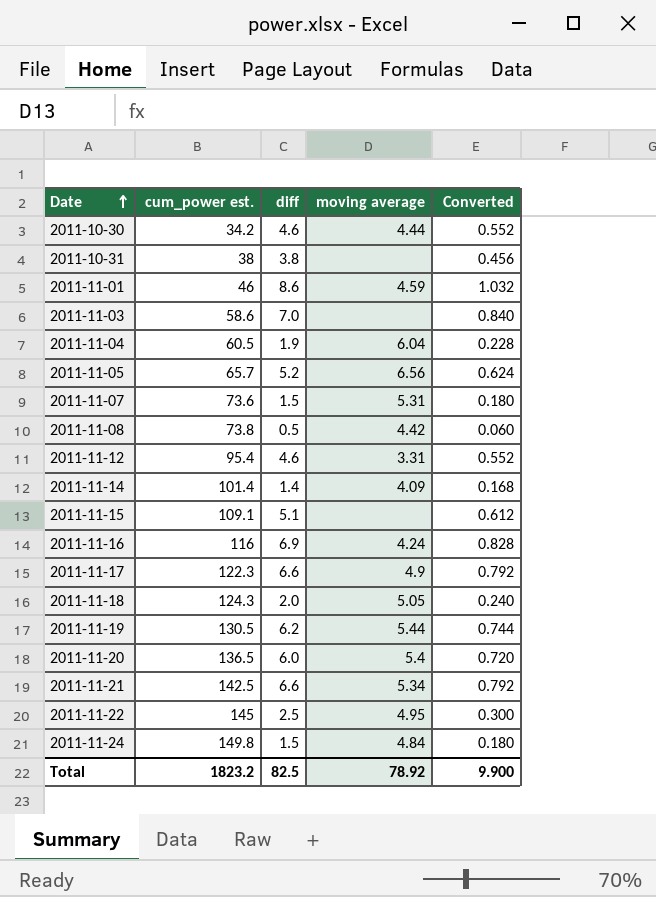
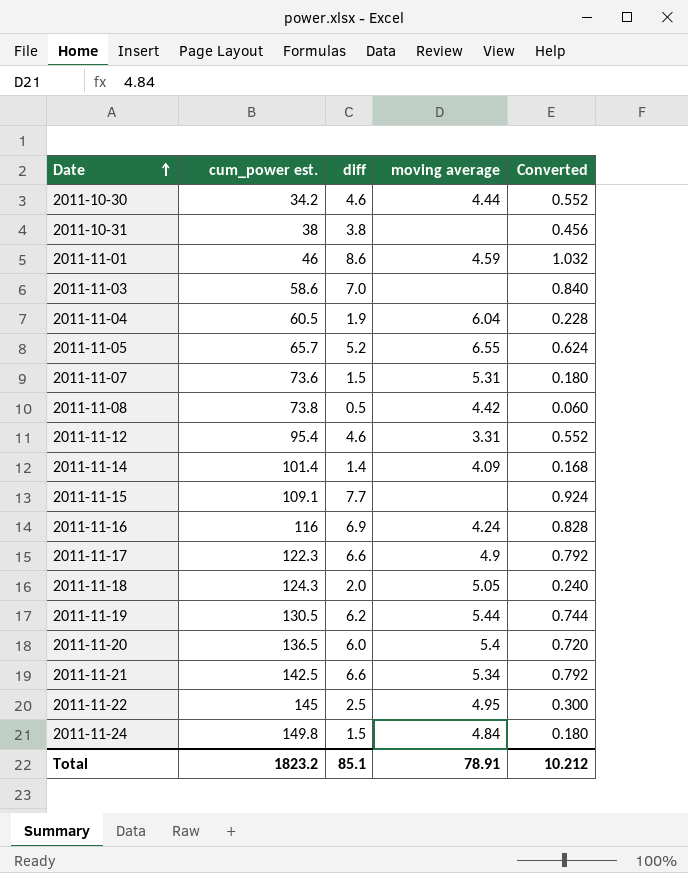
2011-11-05 | moving average: 6.56 -> 6.55
2011-11-15 | diff: 5.1 -> 7.7
2011-11-15 | Converted: 0.612 -> 0.924
Total | diff: 82.5 -> 85.1
Total | moving average: 78.92 -> 78.91
Total | Converted: 9.900 -> 10.212

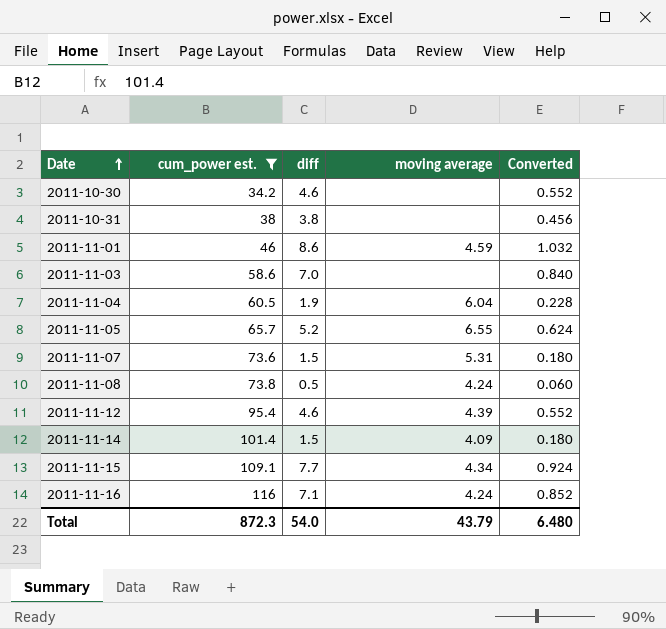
filter: none -> cum_power est. <= 116
2011-10-30 | moving average: 4.44 -> none
2011-11-08 | moving average: 4.42 -> 4.24
2011-11-12 | moving average: 3.31 -> 4.39
2011-11-14 | diff: 1.4 -> 1.5
2011-11-14 | Converted: 0.168 -> 0.180
2011-11-15 | moving average: none -> 4.34
2011-11-16 | diff: 6.9 -> 7.1
2011-11-16 | Converted: 0.828 -> 0.852
Total | cum_power est.: 1823.2 -> 872.3
Total | diff: 85.1 -> 54.0
Total | moving average: 78.91 -> 43.79
Total | Converted: 10.212 -> 6.480

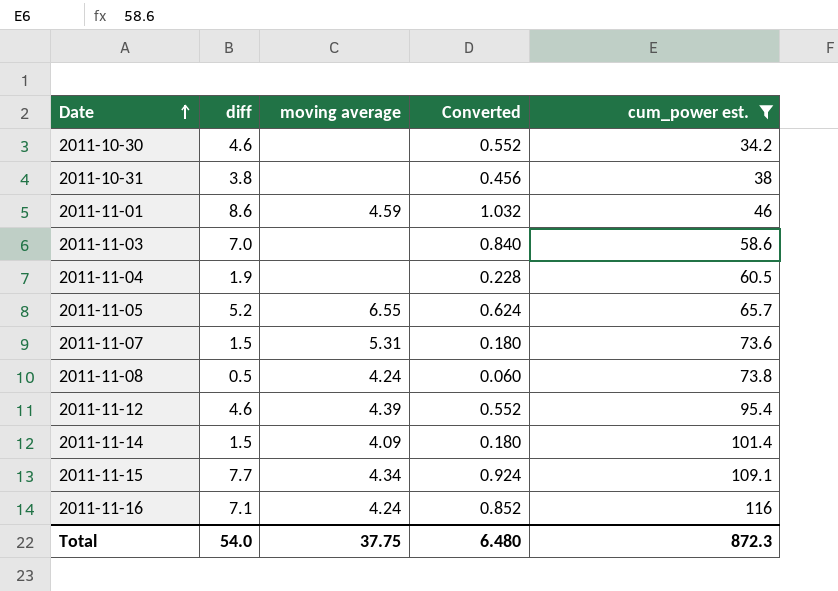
column cum_power est. | position: 2 -> 5
2011-11-04 | moving average: 6.04 -> none
Total | moving average: 43.79 -> 37.75

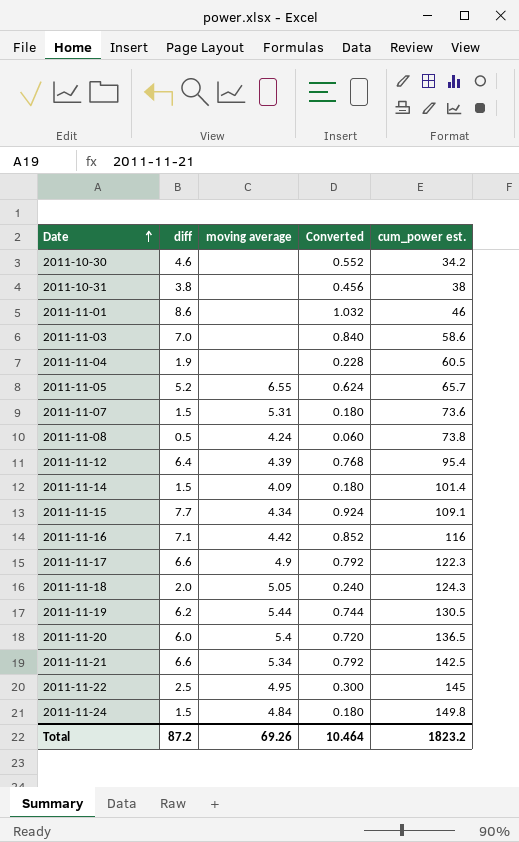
filter: cum_power est. <= 116 -> none
2011-11-01 | moving average: 4.59 -> none
2011-11-12 | diff: 4.6 -> 6.4
2011-11-12 | Converted: 0.552 -> 0.768
2011-11-16 | moving average: 4.24 -> 4.42
Total | diff: 54.0 -> 87.2
Total | moving average: 37.75 -> 69.26
Total | Converted: 6.480 -> 10.464
Total | cum_power est.: 872.3 -> 1823.2

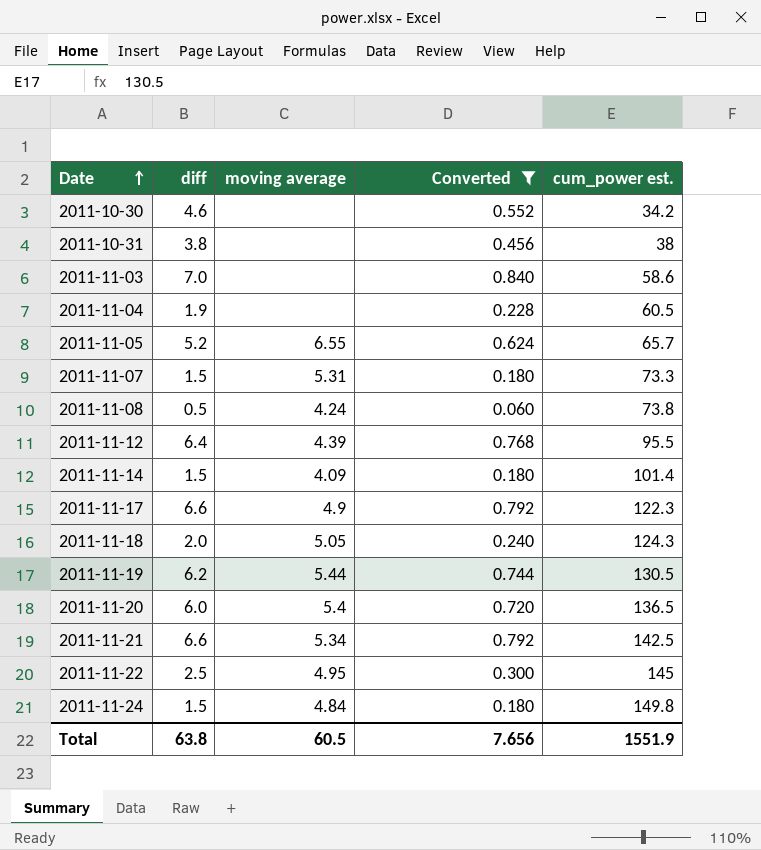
filter: none -> Converted <= 0.840
2011-11-07 | cum_power est.: 73.6 -> 73.3
2011-11-12 | cum_power est.: 95.4 -> 95.5
Total | diff: 87.2 -> 63.8
Total | moving average: 69.26 -> 60.5
Total | Converted: 10.464 -> 7.656
Total | cum_power est.: 1823.2 -> 1551.9

